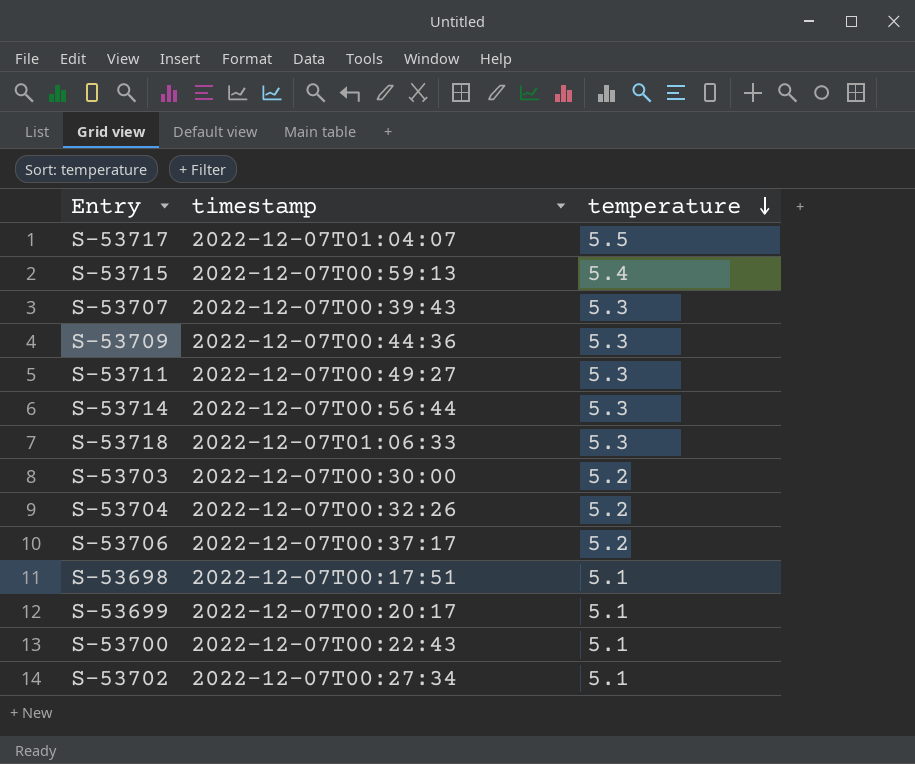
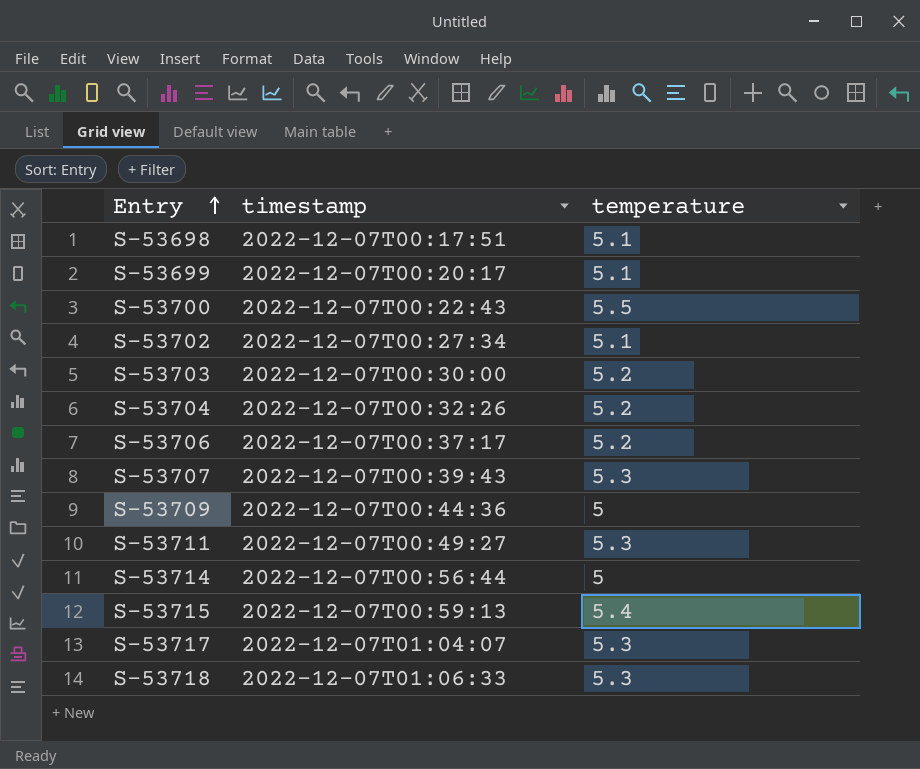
row order: temperature descending -> Entry ascending
S-53700 | temperature: 5.1 -> 5.5
S-53709 | temperature: 5.3 -> 5
S-53714 | temperature: 5.3 -> 5
S-53717 | temperature: 5.5 -> 5.3

